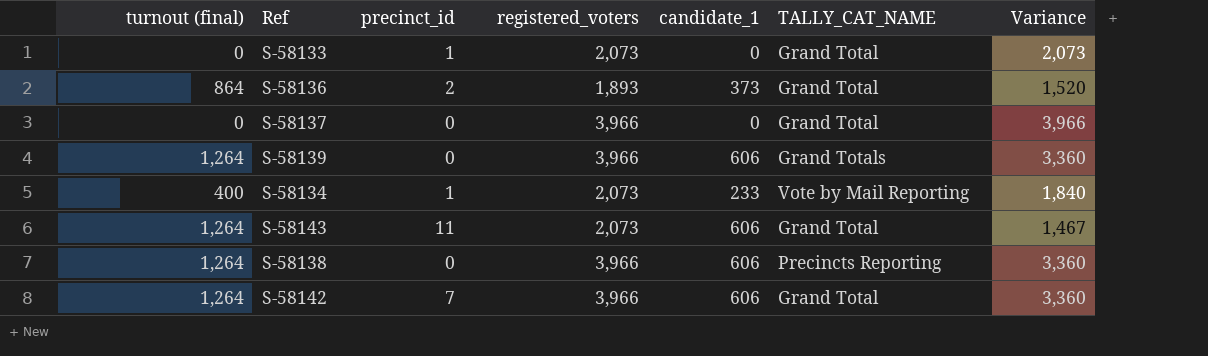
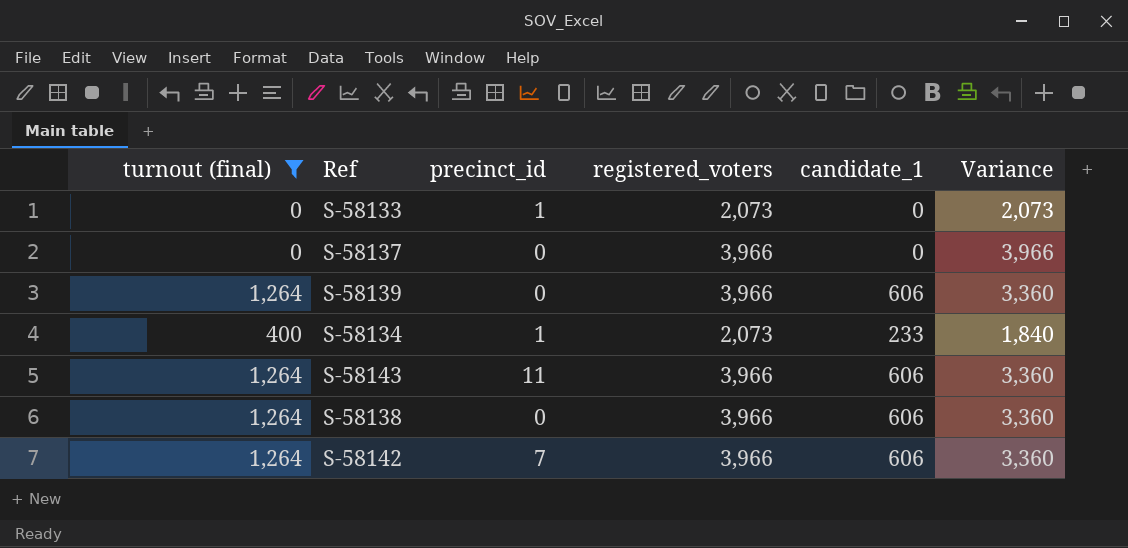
filter: none -> turnout (final) != 864
column TALLY_CAT_NAME | position: 6 -> none
S-58143 | registered_voters: 2,073 -> 3,966
S-58143 | Variance: 1,467 -> 3,360

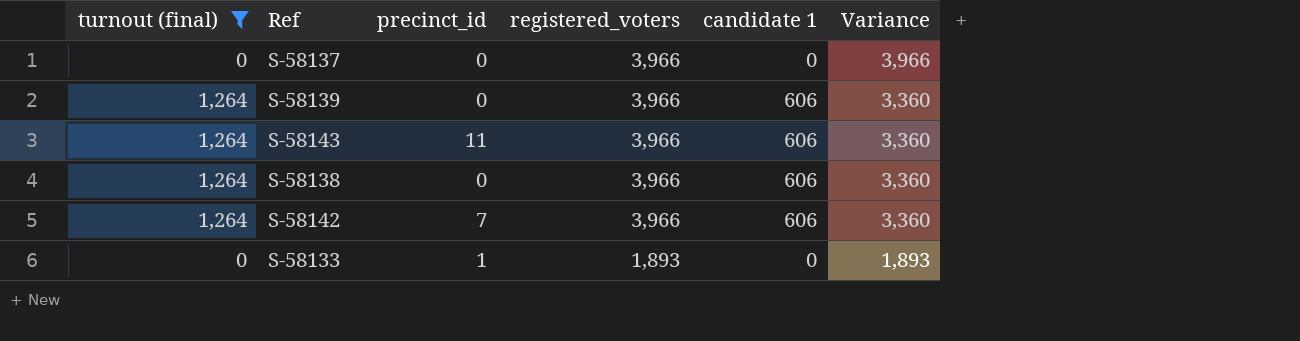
row order: none -> registered_voters descending
column name: candidate_1 -> candidate 1
row S-58134: 400 | 1 | 2,073 | 233 | 1,840 -> none
S-58133 | registered_voters: 2,073 -> 1,893
S-58133 | Variance: 2,073 -> 1,893

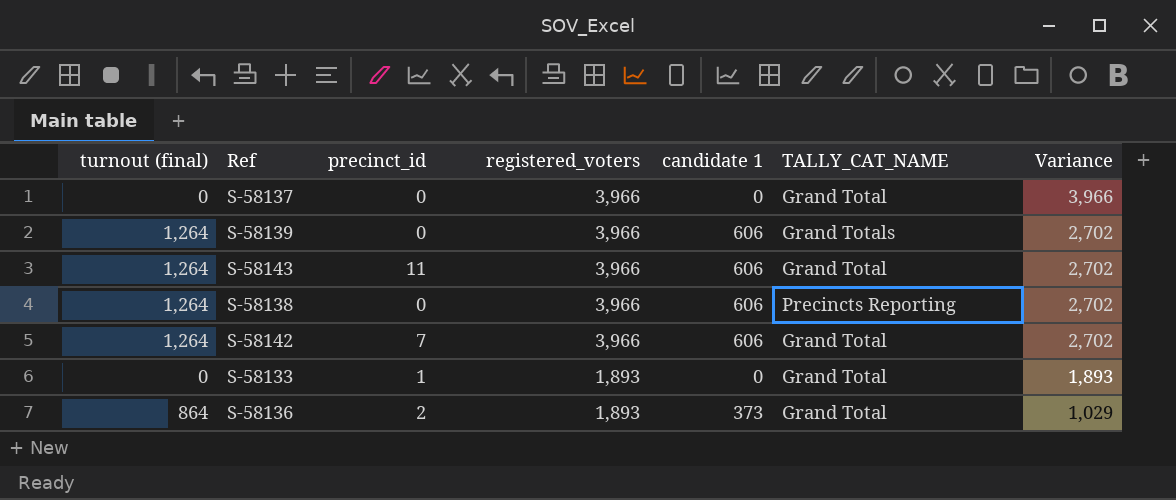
filter: turnout (final) != 864 -> none
column TALLY_CAT_NAME | position: none -> 6
column Variance | formula: [registered_voters] - [candidate 1] -> [registered_voters] - [turnout (final)]

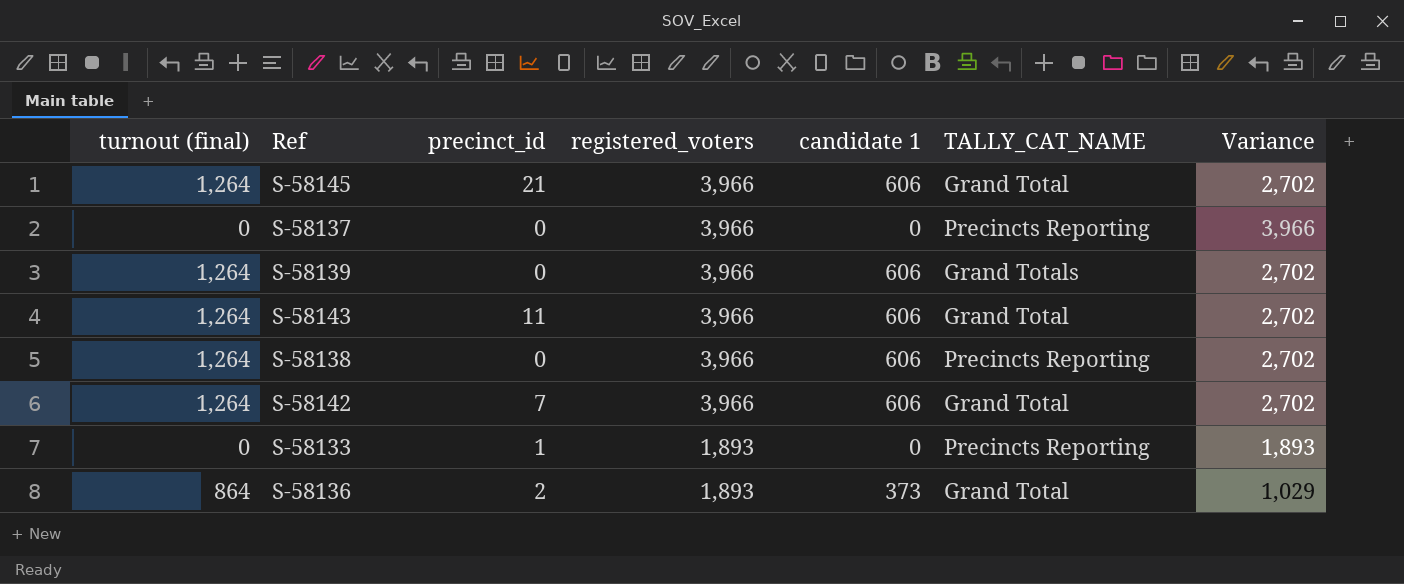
row S-58145: none -> 1,264 | 21 | 3,966 | 606 | Grand Total | 2,702
S-58137 | TALLY_CAT_NAME: Grand Total -> Precincts Reporting
S-58133 | TALLY_CAT_NAME: Grand Total -> Precincts Reporting

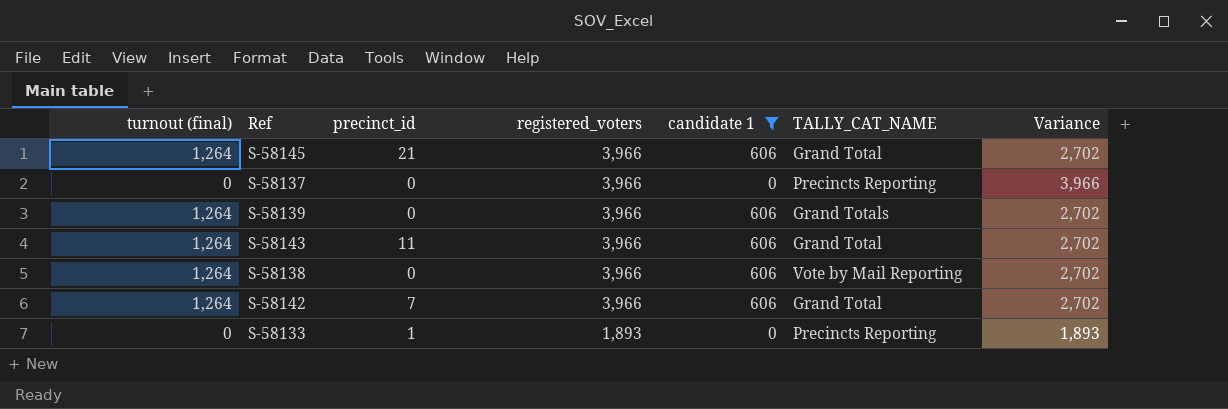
filter: none -> candidate 1 != 373
S-58138 | TALLY_CAT_NAME: Precincts Reporting -> Vote by Mail Reporting

